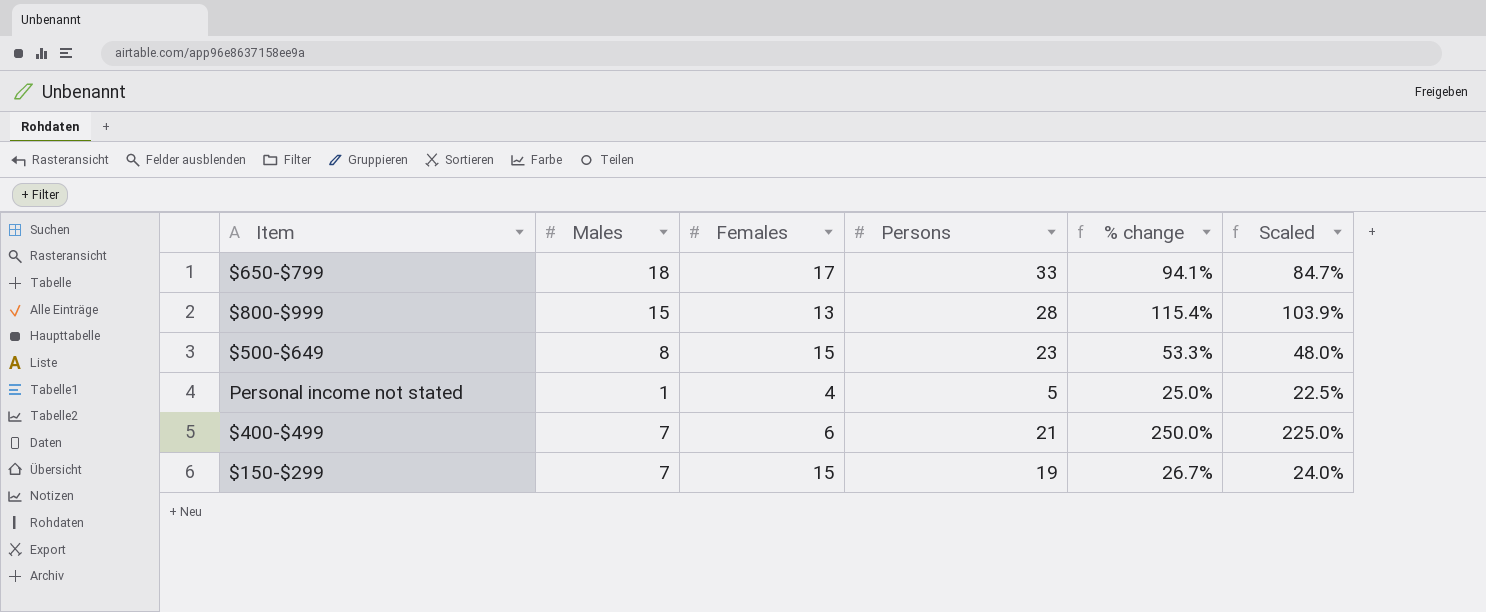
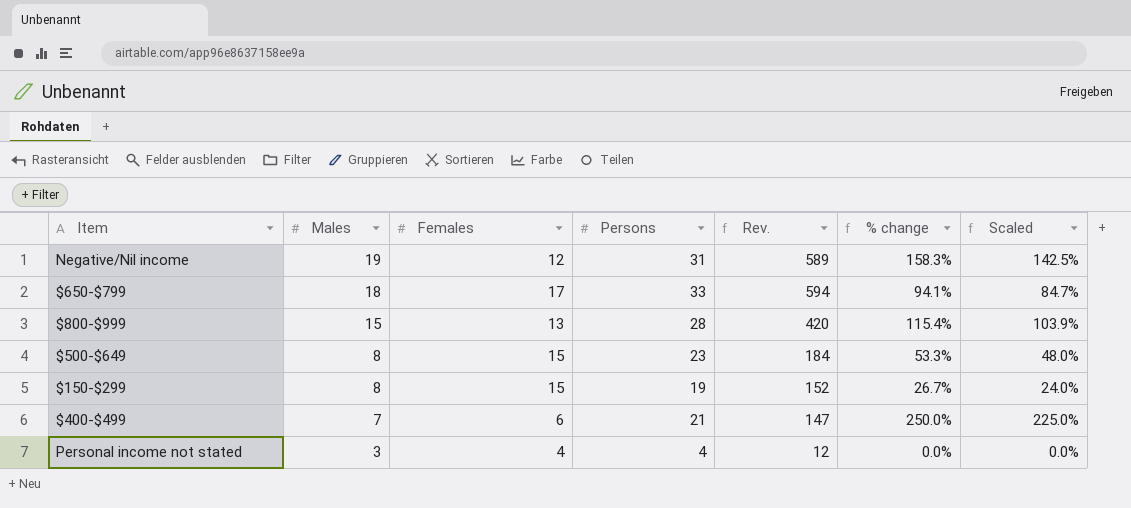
row order: none -> Males descending
column Rev. | formula: none -> [Males] * [Persons]
row Negative/Nil income: none -> 19 | 12 | 31 | 589 | 158.3% | 142.5%
$150-$299 | Males: 7 -> 8
Personal income not stated | Males: 1 -> 3
Personal income not stated | Persons: 5 -> 4
Personal income not stated | % change: 25.0% -> 0.0%
Personal income not stated | Scaled: 22.5% -> 0.0%

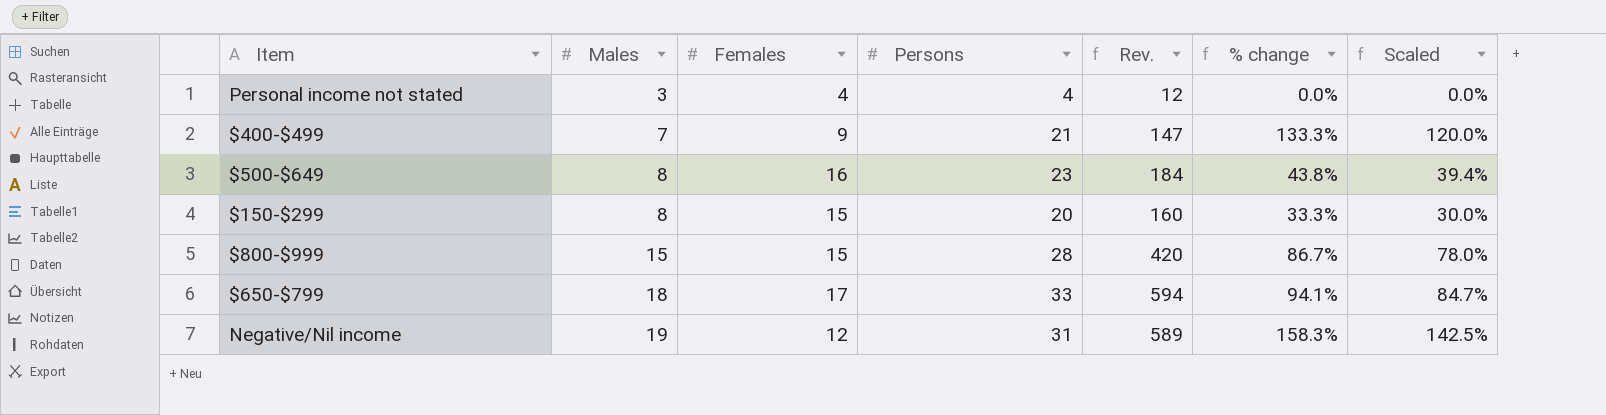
row order: Males descending -> Males ascending
$400-$499 | Females: 6 -> 9
$400-$499 | % change: 250.0% -> 133.3%
$400-$499 | Scaled: 225.0% -> 120.0%
$500-$649 | Females: 15 -> 16
$500-$649 | % change: 53.3% -> 43.8%
$500-$649 | Scaled: 48.0% -> 39.4%
$150-$299 | Persons: 19 -> 20
$150-$299 | Rev.: 152 -> 160
$150-$299 | % change: 26.7% -> 33.3%
$150-$299 | Scaled: 24.0% -> 30.0%
$800-$999 | Females: 13 -> 15
$800-$999 | % change: 115.4% -> 86.7%
$800-$999 | Scaled: 103.9% -> 78.0%

